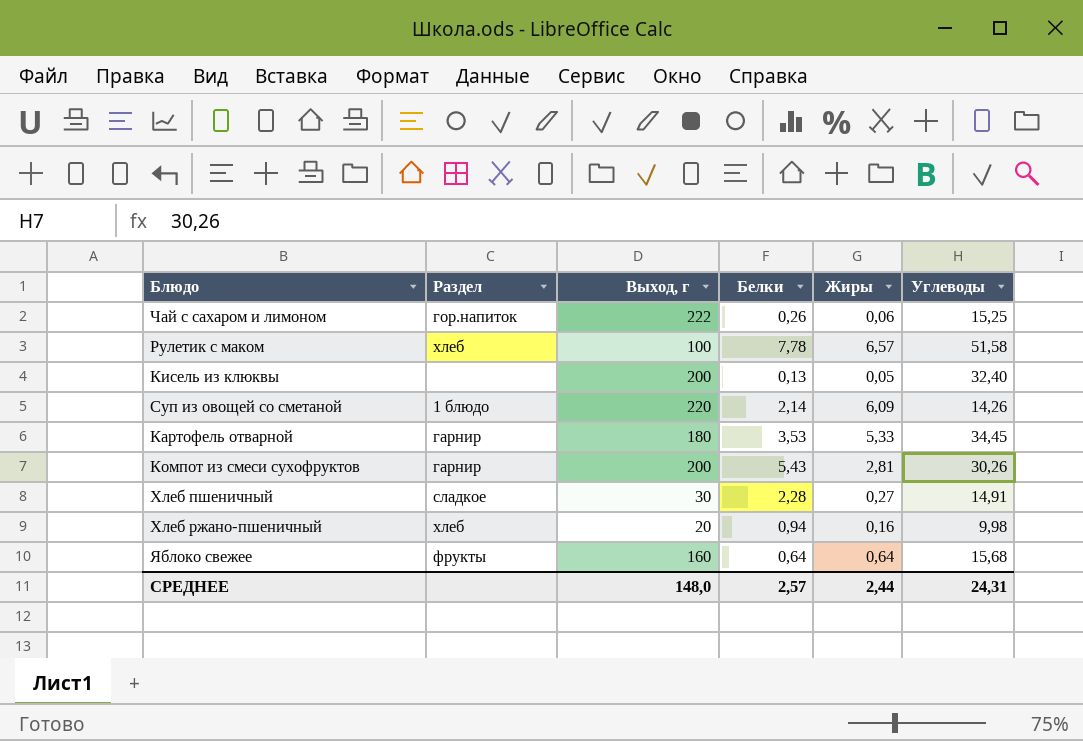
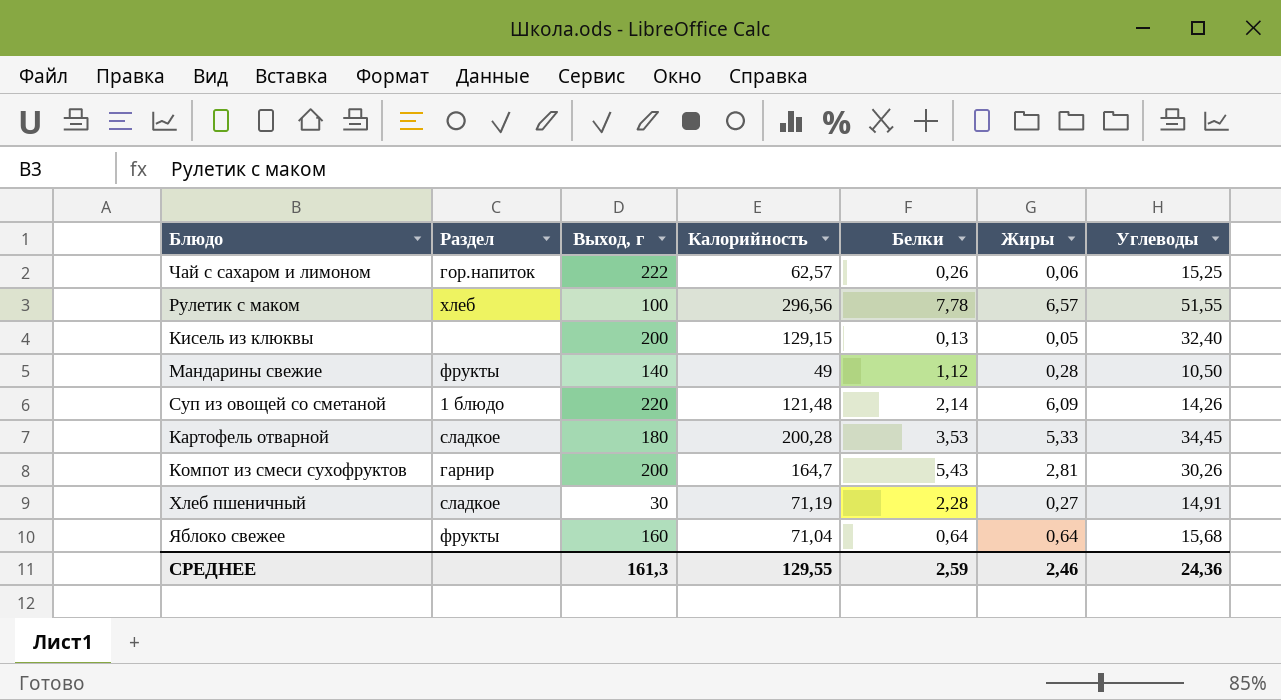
column Калорийность | position: none -> 4
row Хлеб ржано-пшеничный: хлеб | 20 | 0,94 | 0,16 | 9,98 -> none
Рулетик с маком | Углеводы: 51,58 -> 51,55
row Мандарины свежие: none -> фрукты | 140 | 49 | 1,12 | 0,28 | 10,50
Картофель отварной | Раздел: гарнир -> сладкое
СРЕДНЕЕ | Выход, г: 148,0 -> 161,3
СРЕДНЕЕ | Белки: 2,57 -> 2,59
СРЕДНЕЕ | Жиры: 2,44 -> 2,46
СРЕДНЕЕ | Углеводы: 24,31 -> 24,36

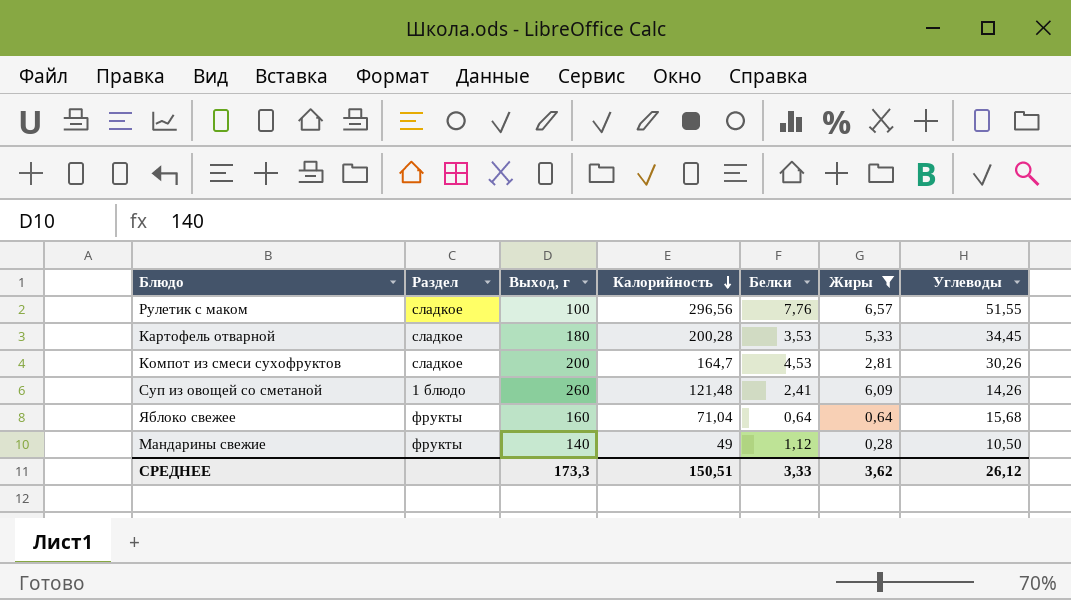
filter: none -> Жиры >= 0,28
row order: none -> Калорийность descending
Рулетик с маком | Раздел: хлеб -> сладкое
Рулетик с маком | Белки: 7,78 -> 7,76
Компот из смеси сухофруктов | Раздел: гарнир -> сладкое
Компот из смеси сухофруктов | Белки: 5,43 -> 4,53
Суп из овощей со сметаной | Выход, г: 220 -> 260
Суп из овощей со сметаной | Белки: 2,14 -> 2,41
СРЕДНЕЕ | Выход, г: 161,3 -> 173,3
СРЕДНЕЕ | Калорийность: 129,55 -> 150,51
СРЕДНЕЕ | Белки: 2,59 -> 3,33
СРЕДНЕЕ | Жиры: 2,46 -> 3,62
СРЕДНЕЕ | Углеводы: 24,36 -> 26,12

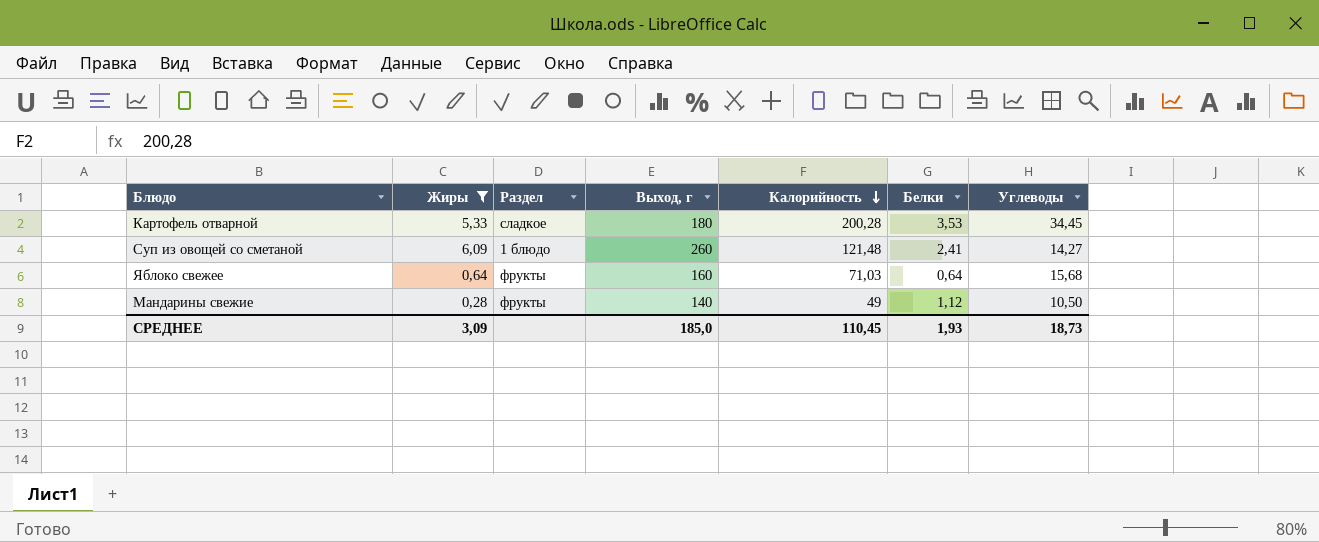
column Жиры | position: 6 -> 2
row Рулетик с маком: сладкое | 100 | 296,56 | 7,76 | 6,57 | 51,55 -> none
row Компот из смеси сухофруктов: сладкое | 200 | 164,7 | 4,53 | 2,81 | 30,26 -> none
Суп из овощей со сметаной | Углеводы: 14,26 -> 14,27
Яблоко свежее | Калорийность: 71,04 -> 71,03
СРЕДНЕЕ | Жиры: 3,62 -> 3,09
СРЕДНЕЕ | Выход, г: 173,3 -> 185,0
СРЕДНЕЕ | Калорийность: 150,51 -> 110,45
СРЕДНЕЕ | Белки: 3,33 -> 1,93
СРЕДНЕЕ | Углеводы: 26,12 -> 18,73

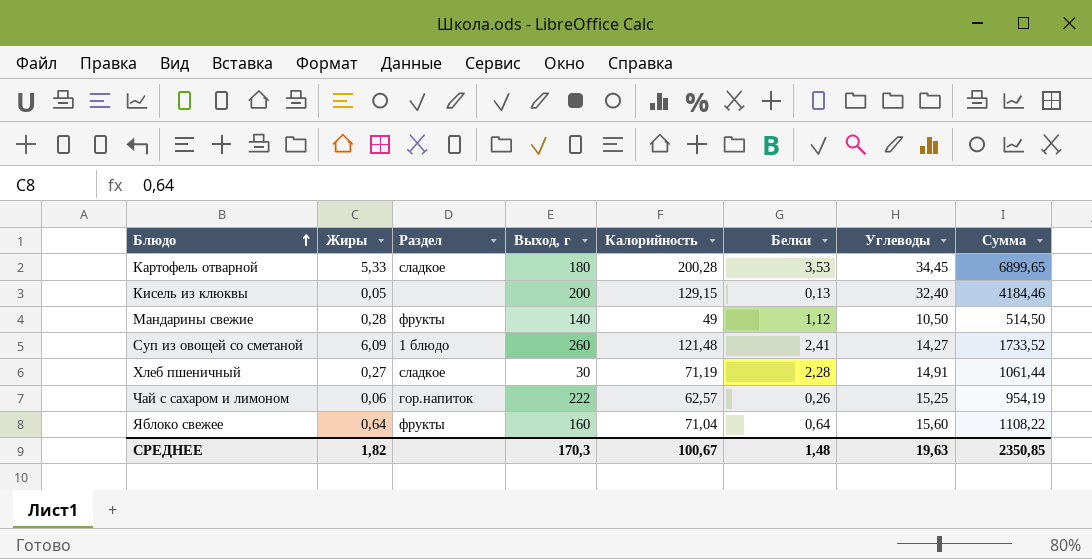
filter: Жиры >= 0,28 -> none
row order: Калорийность descending -> Блюдо ascending
column Сумма | formula: none -> [Калорийность] * [Углеводы]
Яблоко свежее | Калорийность: 71,03 -> 71,04
Яблоко свежее | Углеводы: 15,68 -> 15,60
СРЕДНЕЕ | Жиры: 3,09 -> 1,82
СРЕДНЕЕ | Выход, г: 185,0 -> 170,3
СРЕДНЕЕ | Калорийность: 110,45 -> 100,67
СРЕДНЕЕ | Белки: 1,93 -> 1,48
СРЕДНЕЕ | Углеводы: 18,73 -> 19,63

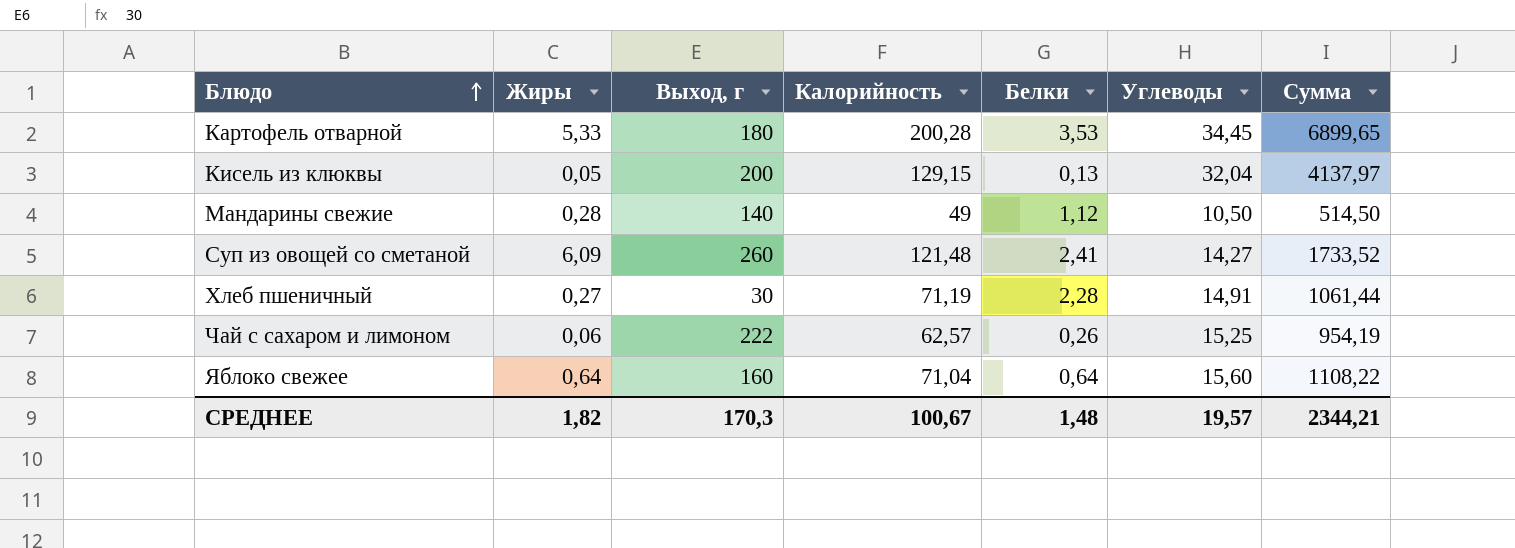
column Раздел | position: 3 -> none
Кисель из клюквы | Углеводы: 32,40 -> 32,04
Кисель из клюквы | Сумма: 4184,46 -> 4137,97
СРЕДНЕЕ | Углеводы: 19,63 -> 19,57
СРЕДНЕЕ | Сумма: 2350,85 -> 2344,21

